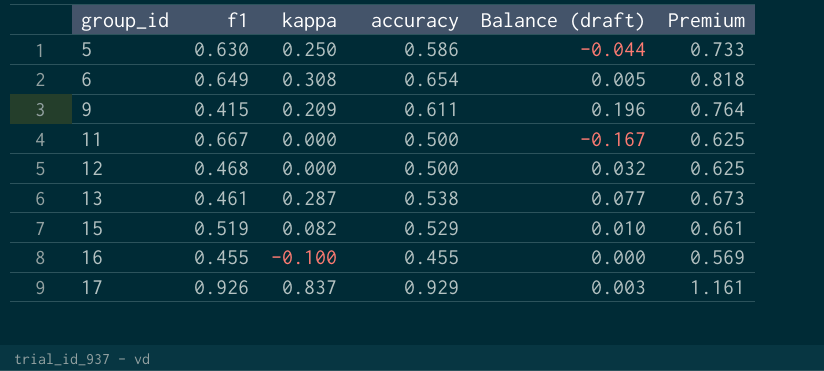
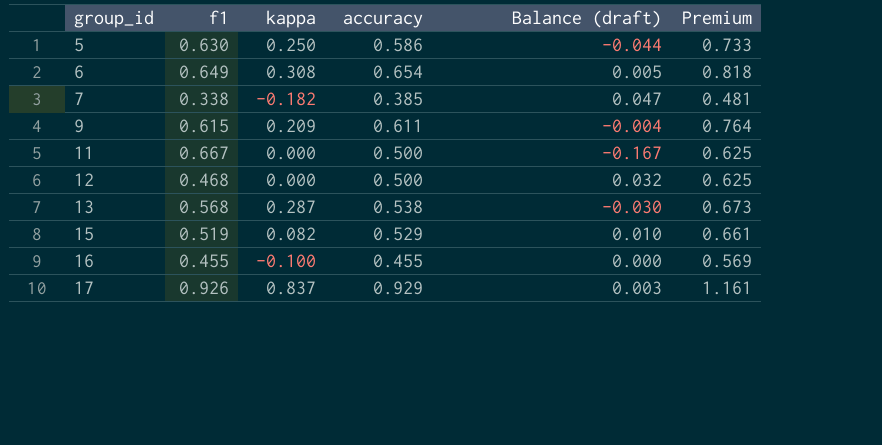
row 7: none -> 0.338 | -0.182 | 0.385 | 0.047 | 0.481
9 | f1: 0.415 -> 0.615
9 | Balance (draft): 0.196 -> -0.004
13 | f1: 0.461 -> 0.568
13 | Balance (draft): 0.077 -> -0.030

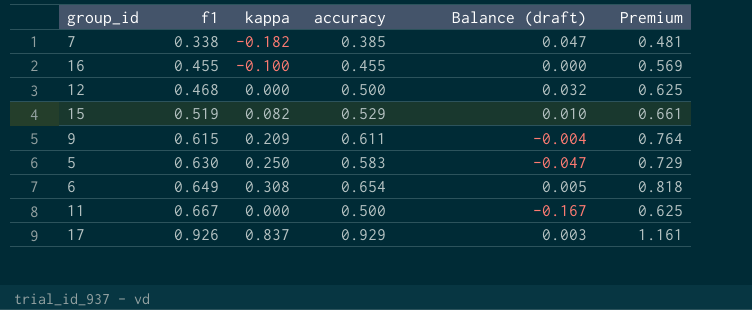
row order: group_id ascending -> f1 ascending
row 13: 0.568 | 0.287 | 0.538 | -0.030 | 0.673 -> none
5 | accuracy: 0.586 -> 0.583
5 | Balance (draft): -0.044 -> -0.047
5 | Premium: 0.733 -> 0.729

